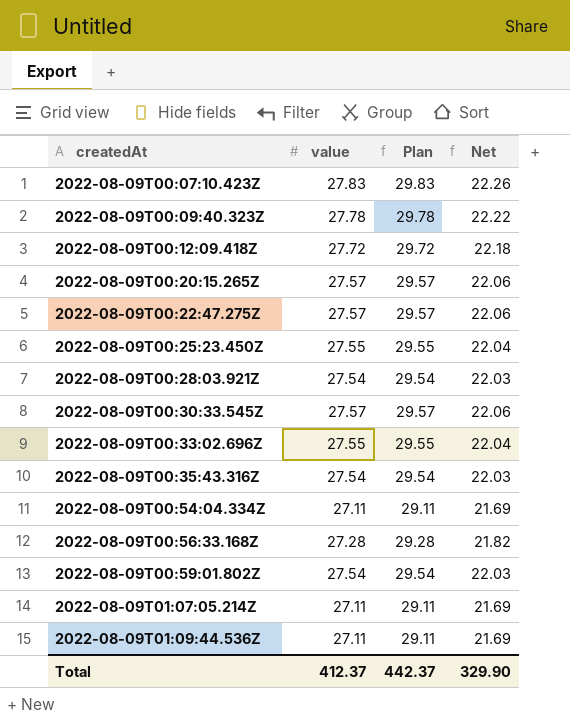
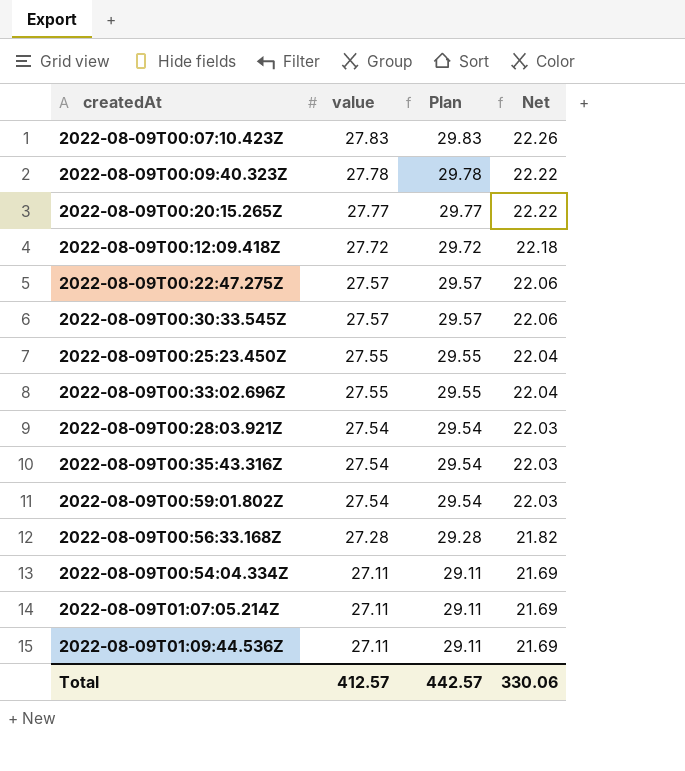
row order: createdAt ascending -> value descending
2022-08-09T00:20:15.265Z | value: 27.57 -> 27.77
2022-08-09T00:20:15.265Z | Plan: 29.57 -> 29.77
2022-08-09T00:20:15.265Z | Net: 22.06 -> 22.22
Total | value: 412.37 -> 412.57
Total | Plan: 442.37 -> 442.57
Total | Net: 329.90 -> 330.06

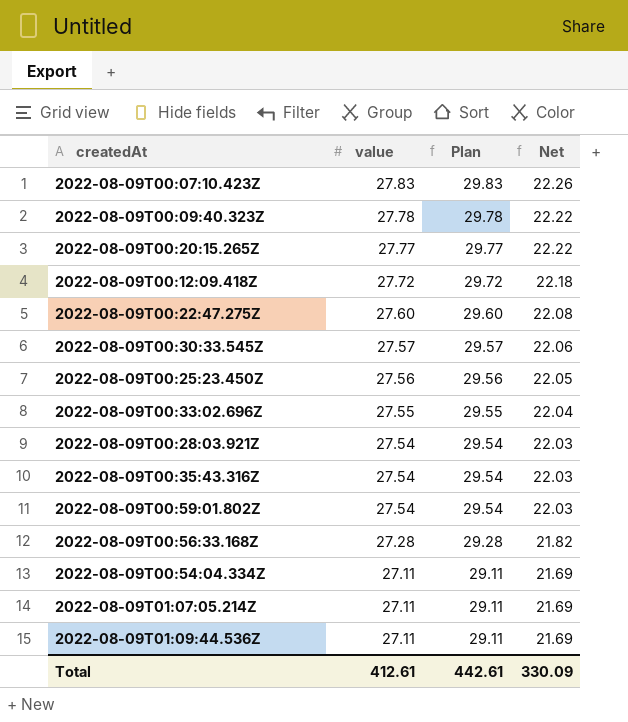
2022-08-09T00:22:47.275Z | value: 27.57 -> 27.60
2022-08-09T00:22:47.275Z | Plan: 29.57 -> 29.60
2022-08-09T00:22:47.275Z | Net: 22.06 -> 22.08
2022-08-09T00:25:23.450Z | value: 27.55 -> 27.56
2022-08-09T00:25:23.450Z | Plan: 29.55 -> 29.56
2022-08-09T00:25:23.450Z | Net: 22.04 -> 22.05
Total | value: 412.57 -> 412.61
Total | Plan: 442.57 -> 442.61
Total | Net: 330.06 -> 330.09

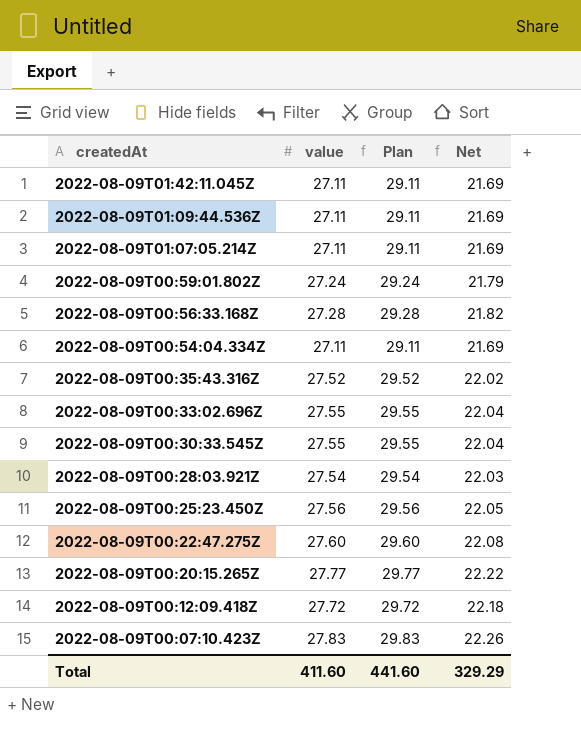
row order: value descending -> createdAt descending
row 2022-08-09T00:09:40.323Z: 27.78 | 29.78 | 22.22 -> none
row 2022-08-09T01:42:11.045Z: none -> 27.11 | 29.11 | 21.69
2022-08-09T00:59:01.802Z | value: 27.54 -> 27.24
2022-08-09T00:59:01.802Z | Plan: 29.54 -> 29.24
2022-08-09T00:59:01.802Z | Net: 22.03 -> 21.79
2022-08-09T00:35:43.316Z | value: 27.54 -> 27.52
2022-08-09T00:35:43.316Z | Plan: 29.54 -> 29.52
2022-08-09T00:35:43.316Z | Net: 22.03 -> 22.02
2022-08-09T00:30:33.545Z | value: 27.57 -> 27.55
2022-08-09T00:30:33.545Z | Plan: 29.57 -> 29.55
2022-08-09T00:30:33.545Z | Net: 22.06 -> 22.04
Total | value: 412.61 -> 411.60
Total | Plan: 442.61 -> 441.60
Total | Net: 330.09 -> 329.29

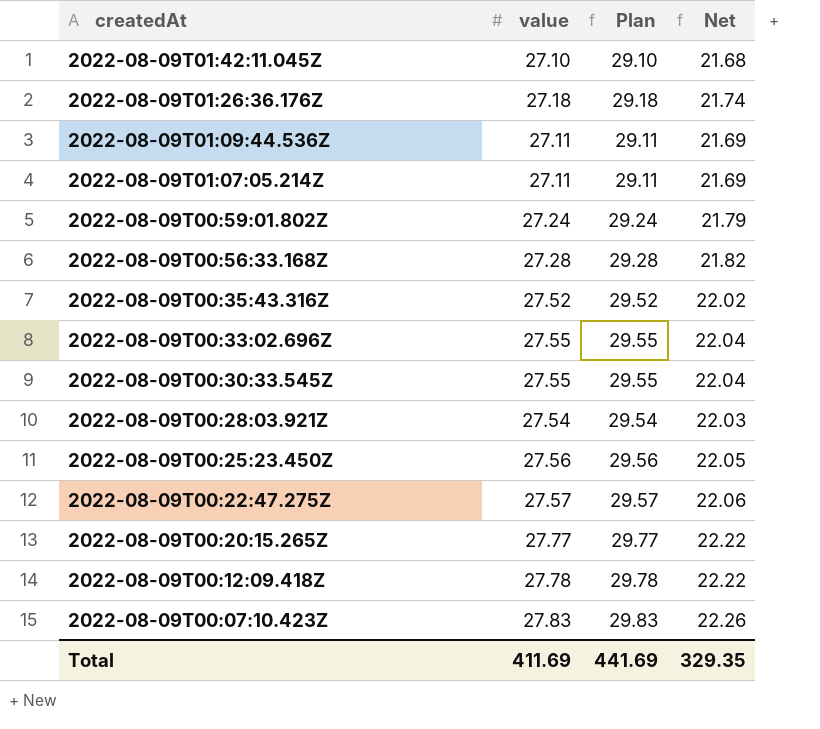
row 2022-08-09T00:54:04.334Z: 27.11 | 29.11 | 21.69 -> none
2022-08-09T01:42:11.045Z | value: 27.11 -> 27.10
2022-08-09T01:42:11.045Z | Plan: 29.11 -> 29.10
2022-08-09T01:42:11.045Z | Net: 21.69 -> 21.68
row 2022-08-09T01:26:36.176Z: none -> 27.18 | 29.18 | 21.74
2022-08-09T00:22:47.275Z | value: 27.60 -> 27.57
2022-08-09T00:22:47.275Z | Plan: 29.60 -> 29.57
2022-08-09T00:22:47.275Z | Net: 22.08 -> 22.06
2022-08-09T00:12:09.418Z | value: 27.72 -> 27.78
2022-08-09T00:12:09.418Z | Plan: 29.72 -> 29.78
2022-08-09T00:12:09.418Z | Net: 22.18 -> 22.22
Total | value: 411.60 -> 411.69
Total | Plan: 441.60 -> 441.69
Total | Net: 329.29 -> 329.35

